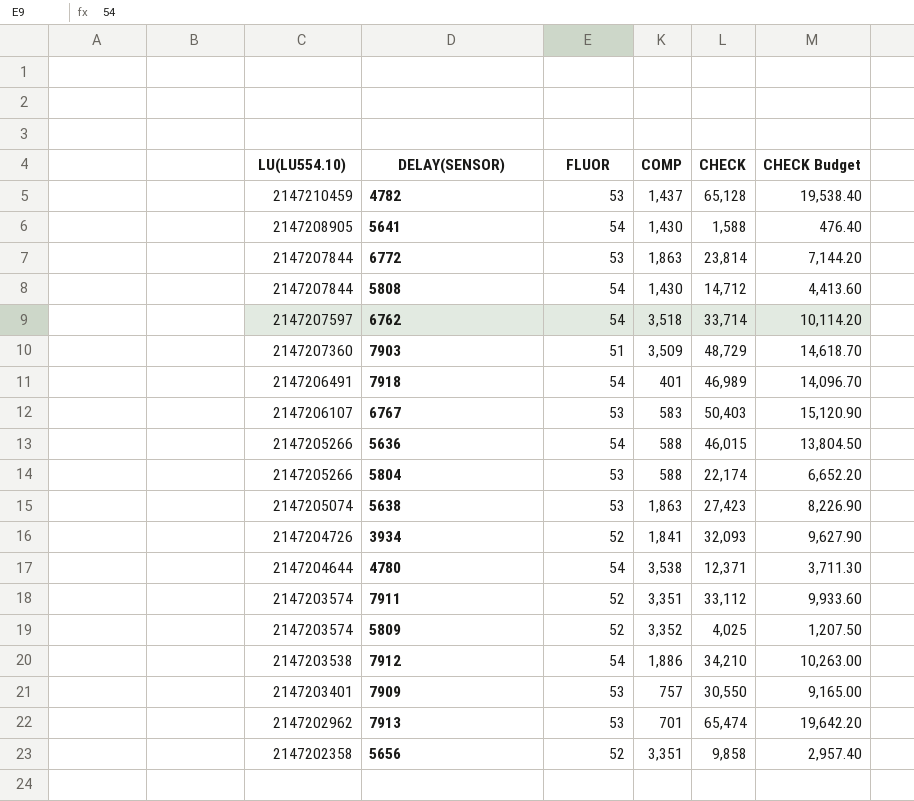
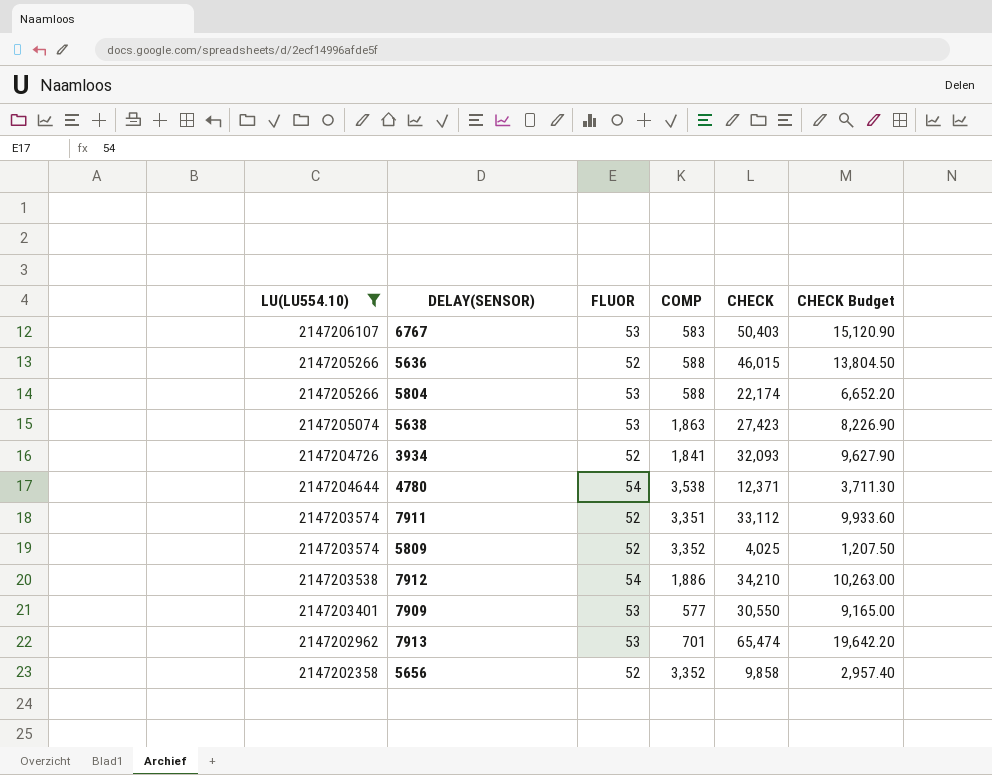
filter: none -> LU(LU554.10) <= 2147206107
5636 | FLUOR: 54 -> 52
7909 | COMP: 757 -> 577
5656 | COMP: 3,351 -> 3,352

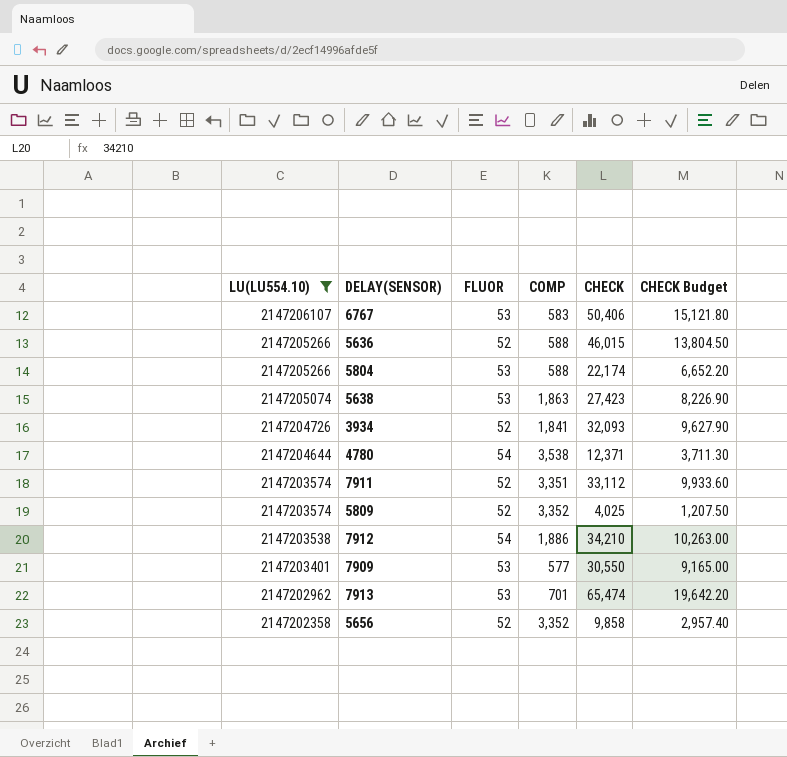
6767 | CHECK: 50,403 -> 50,406
6767 | CHECK Budget: 15,120.90 -> 15,121.80

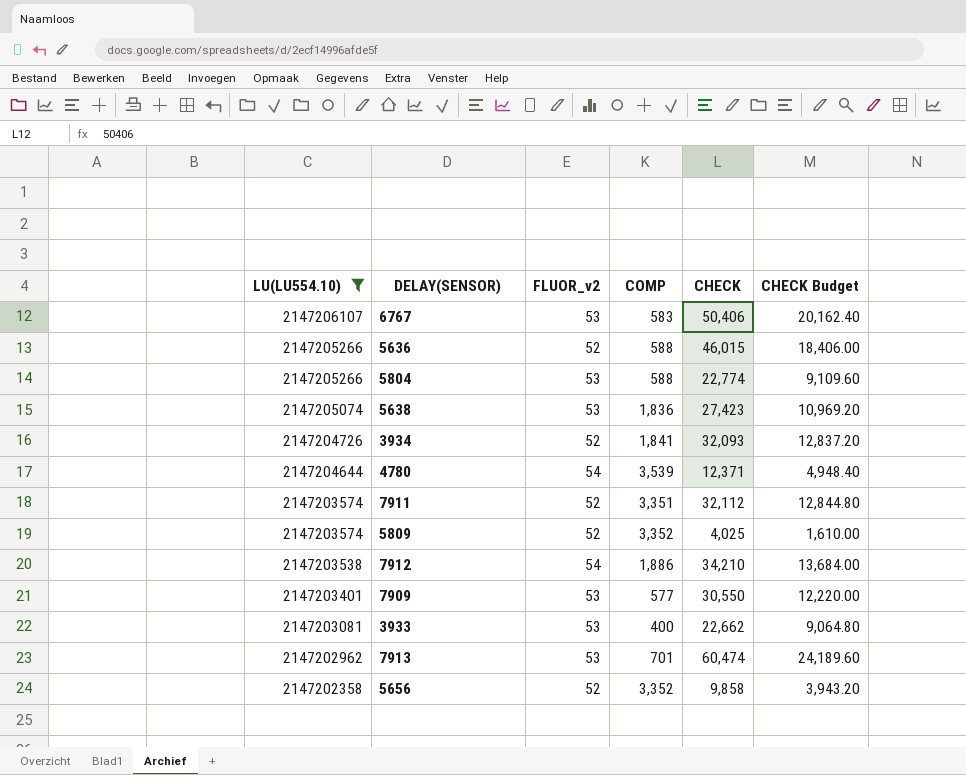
column name: FLUOR -> FLUOR_v2
column CHECK Budget | formula: [CHECK] * 0.3 -> [CHECK] * 0.4
5804 | CHECK: 22,174 -> 22,774
5638 | COMP: 1,863 -> 1,836
4780 | COMP: 3,538 -> 3,539
7911 | CHECK: 33,112 -> 32,112
row 3933: none -> 2147203081 | 53 | 400 | 22,662 | 9,064.80
7913 | CHECK: 65,474 -> 60,474

